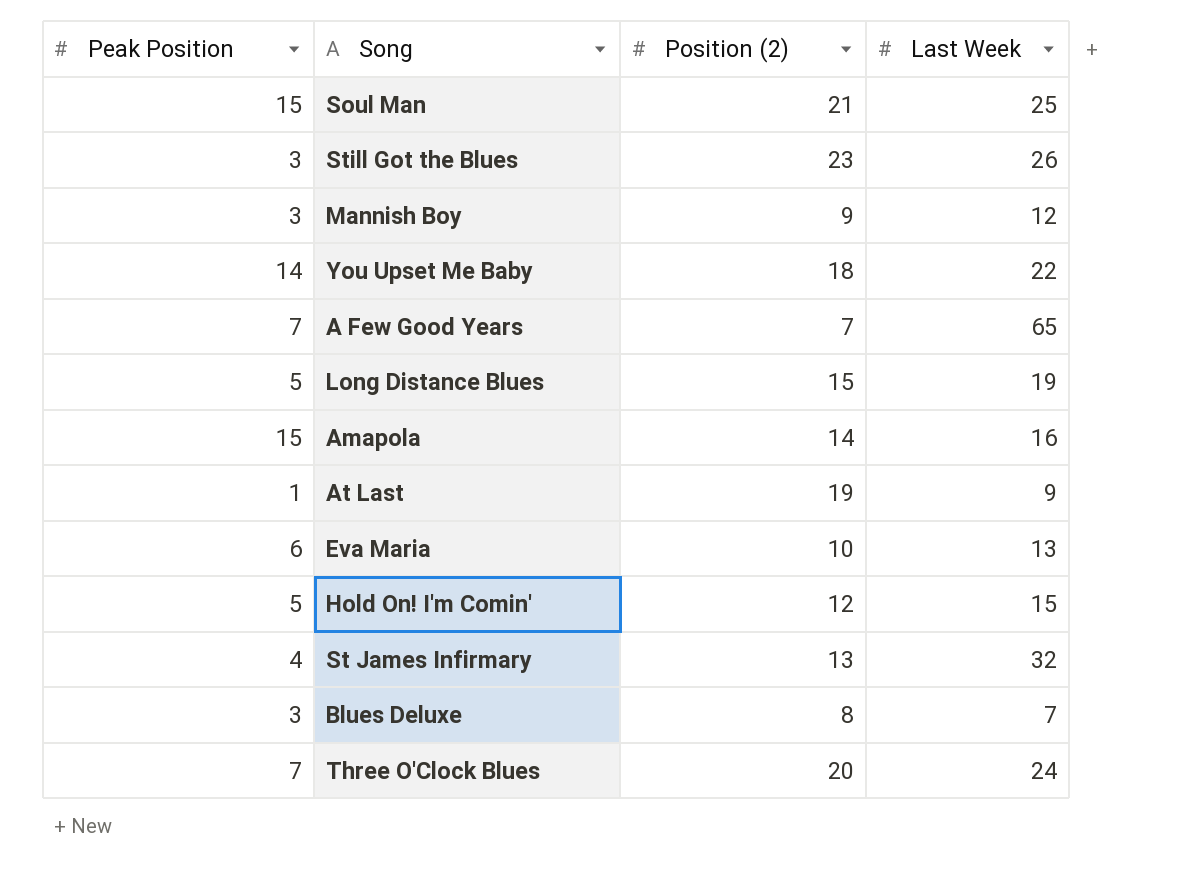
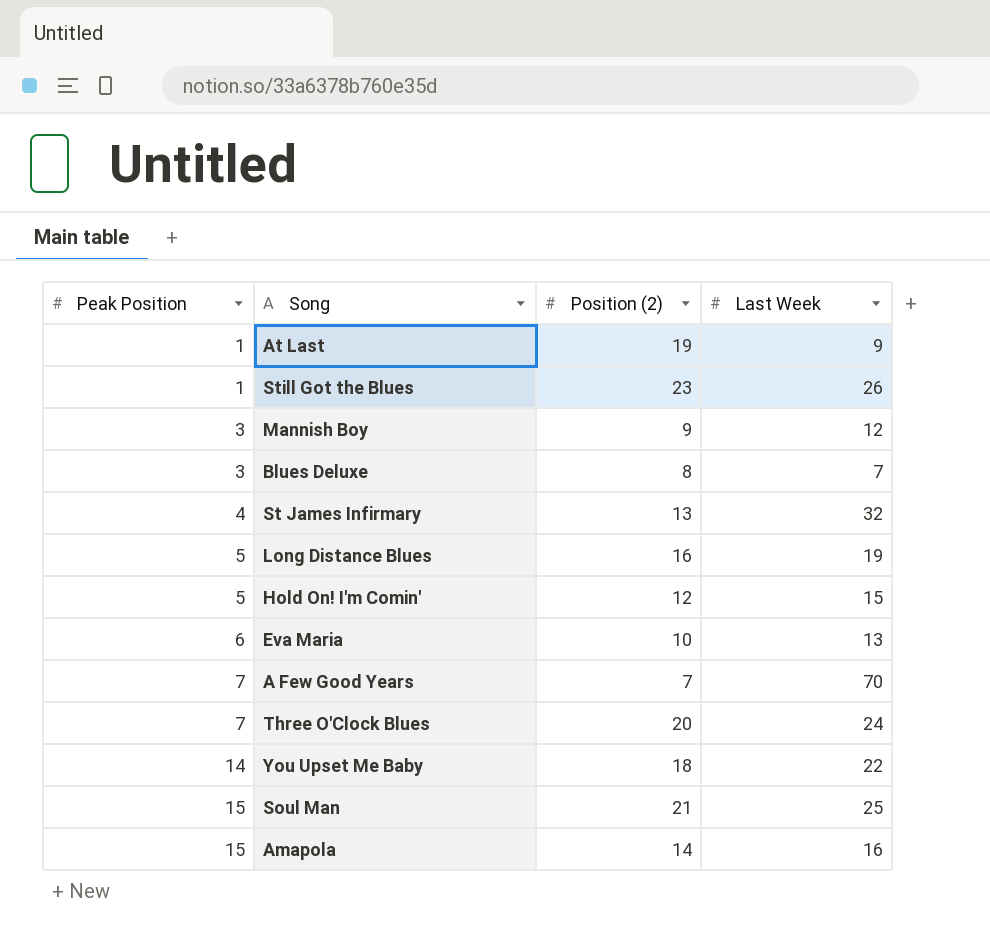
row order: none -> Peak Position ascending
Still Got the Blues | Peak Position: 3 -> 1
Long Distance Blues | Position (2): 15 -> 16
A Few Good Years | Last Week: 65 -> 70

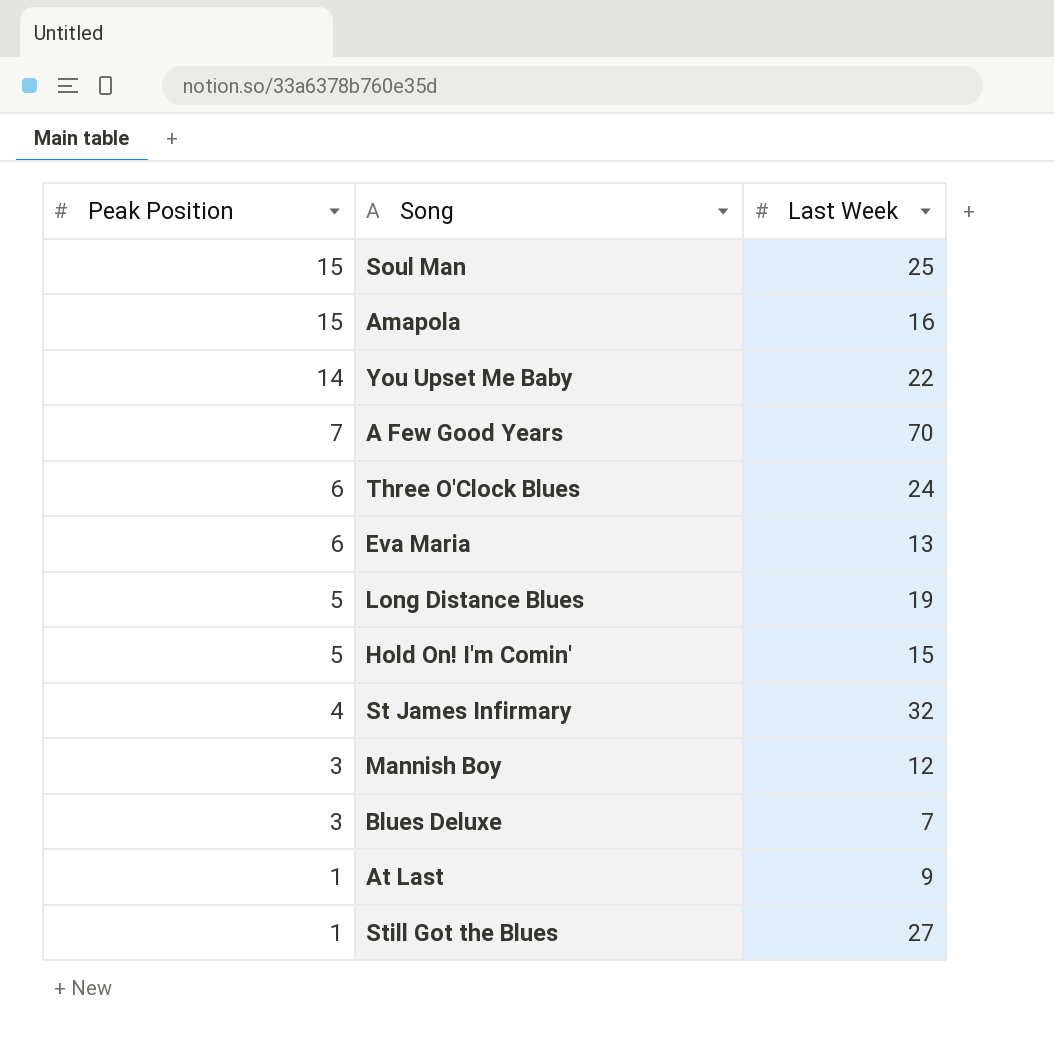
row order: Peak Position ascending -> Peak Position descending
column Position (2) | position: 3 -> none
Three O'Clock Blues | Peak Position: 7 -> 6
Still Got the Blues | Last Week: 26 -> 27

